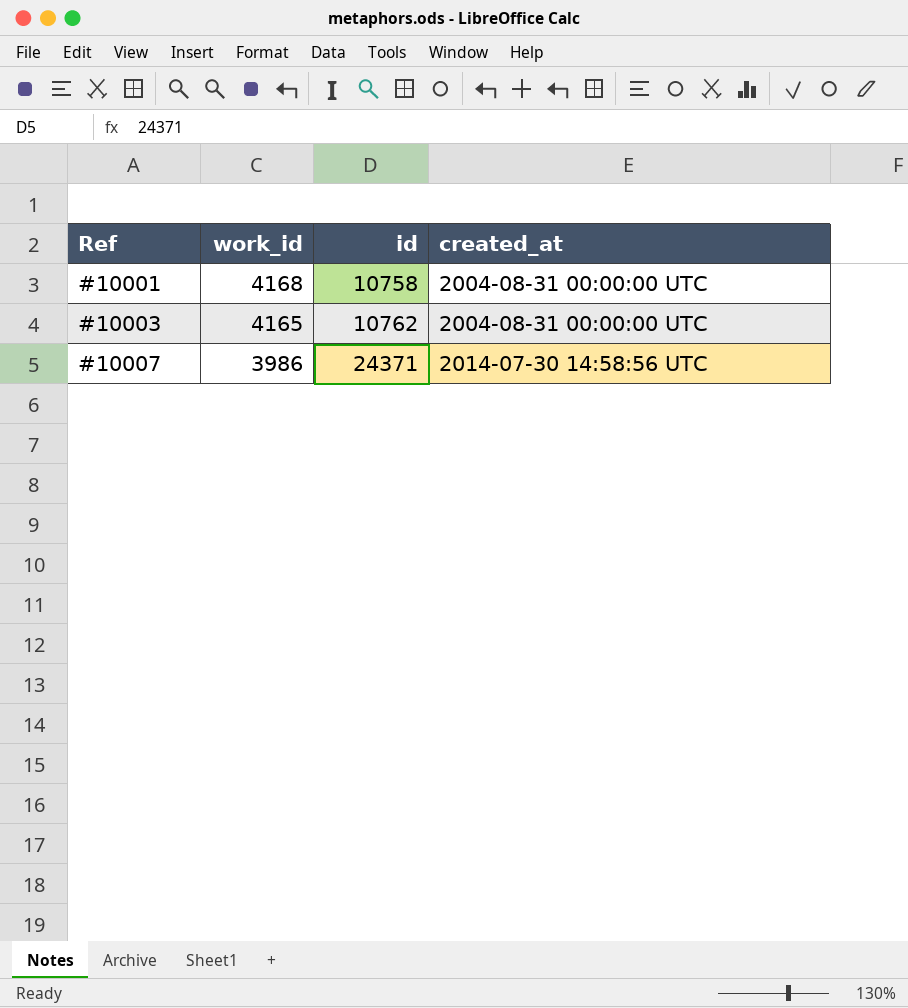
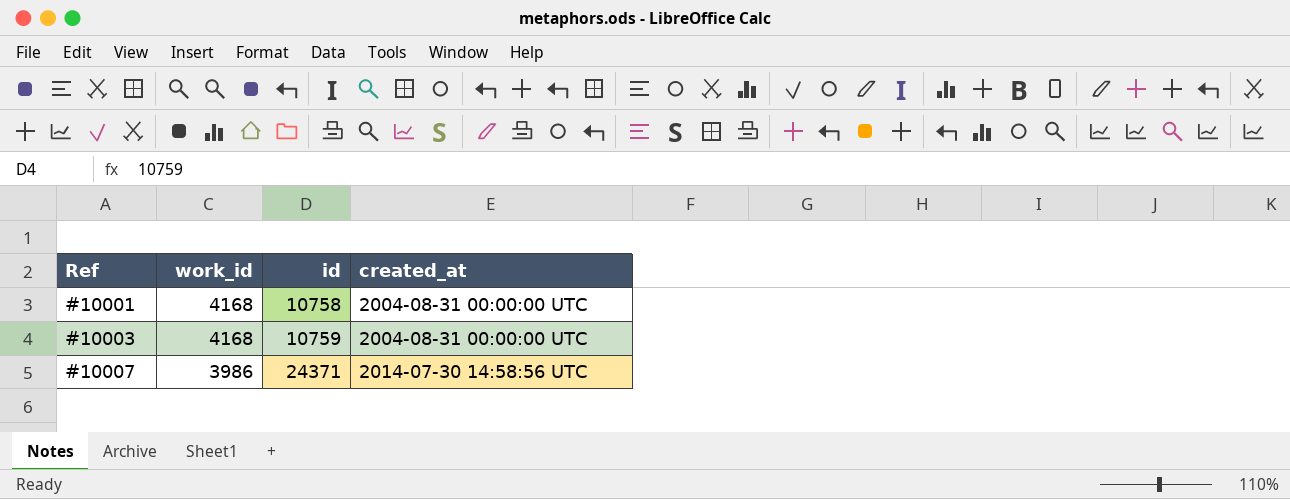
#10003 | work_id: 4165 -> 4168
#10003 | id: 10762 -> 10759

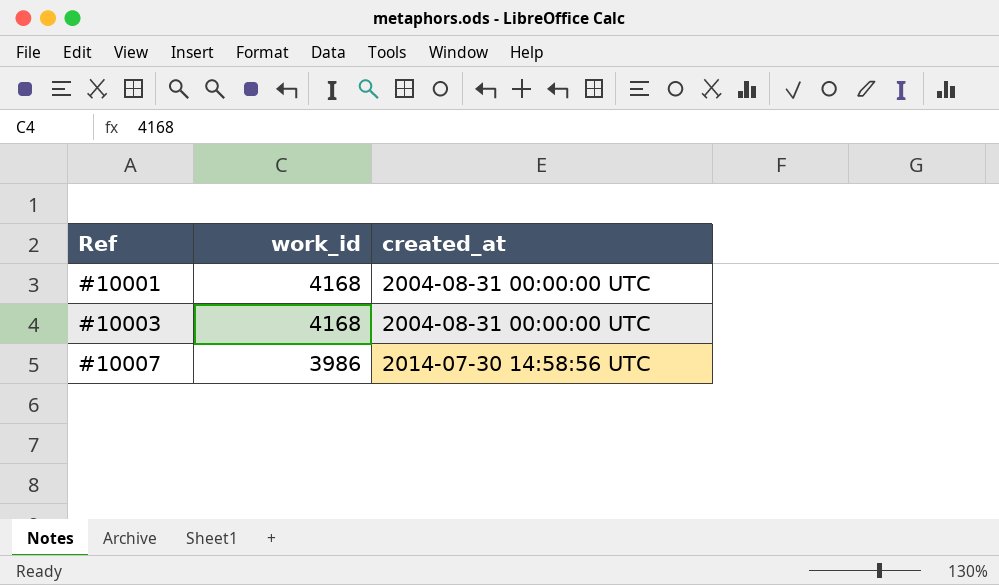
column id | position: 3 -> none

